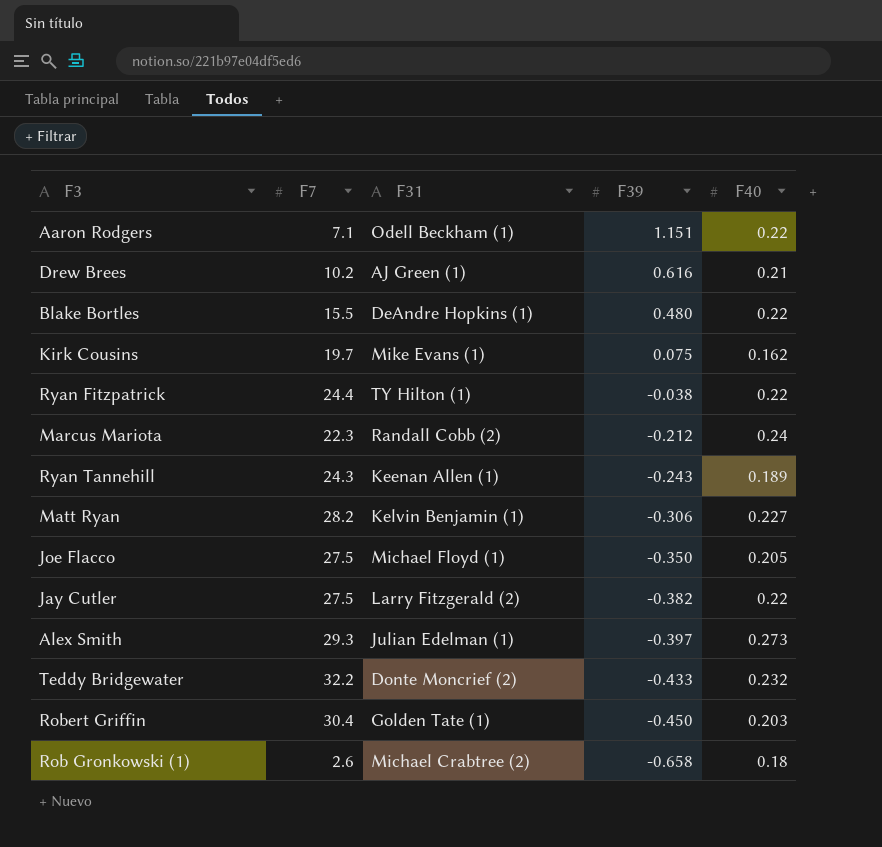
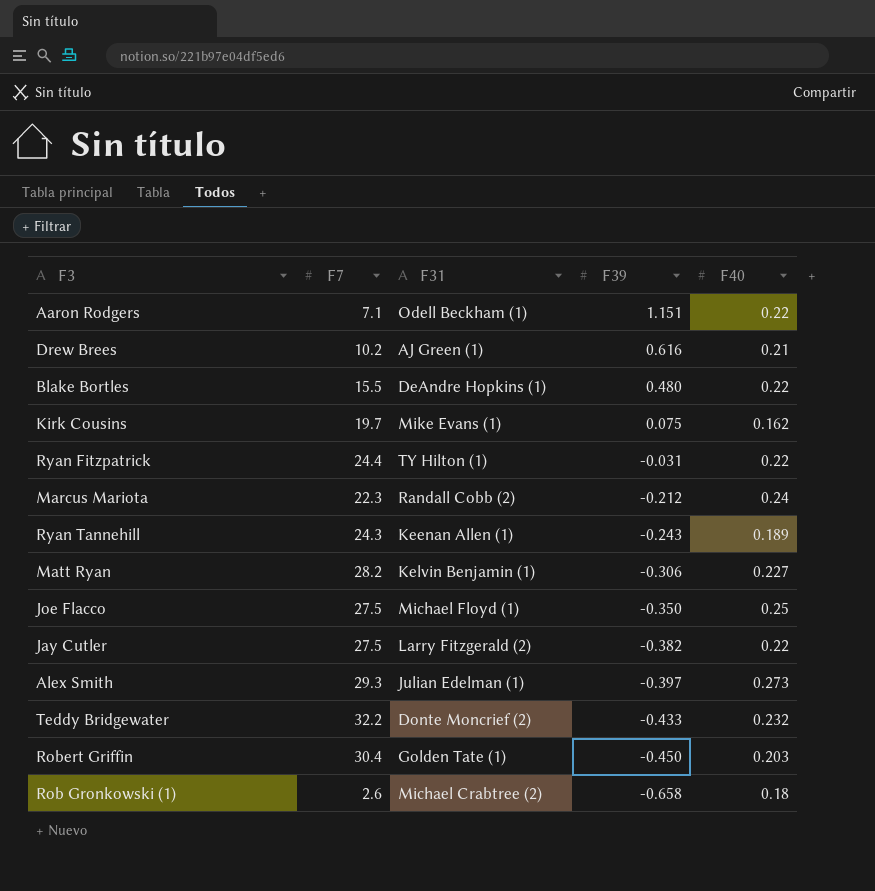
Ryan Fitzpatrick | F39: -0.038 -> -0.031
Joe Flacco | F40: 0.205 -> 0.25

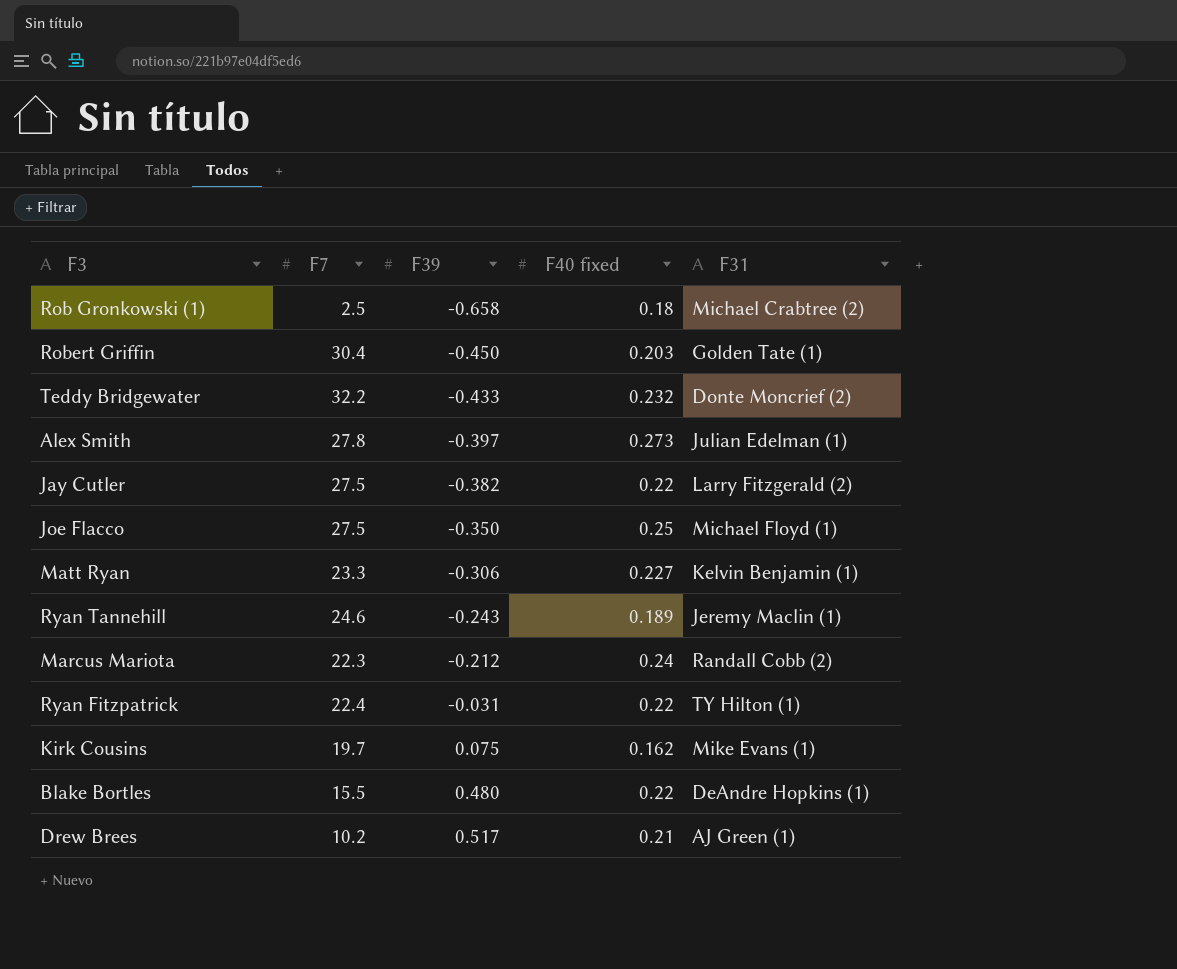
row order: F39 descending -> F39 ascending
column name: F40 -> F40 fixed
column F31 | position: 3 -> 5
row Aaron Rodgers: 7.1 | Odell Beckham (1) | 1.151 | 0.22 -> none
Rob Gronkowski (1) | F7: 2.6 -> 2.5
Alex Smith | F7: 29.3 -> 27.8
Matt Ryan | F7: 28.2 -> 23.3
Ryan Tannehill | F7: 24.3 -> 24.6
Ryan Tannehill | F31: Keenan Allen (1) -> Jeremy Maclin (1)
Ryan Fitzpatrick | F7: 24.4 -> 22.4
Drew Brees | F39: 0.616 -> 0.517

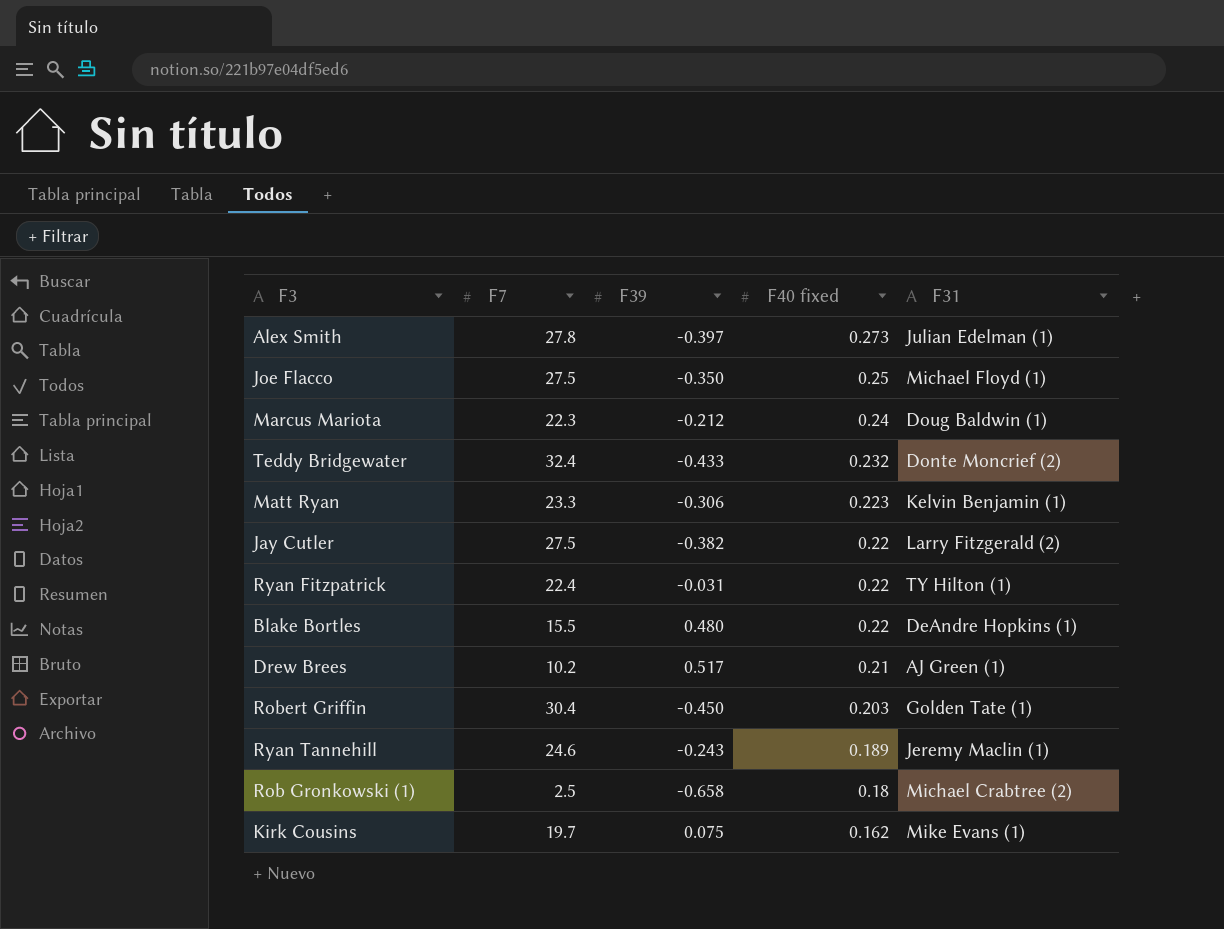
row order: F39 ascending -> F40 fixed descending
Marcus Mariota | F31: Randall Cobb (2) -> Doug Baldwin (1)
Teddy Bridgewater | F7: 32.2 -> 32.4
Matt Ryan | F40 fixed: 0.227 -> 0.223

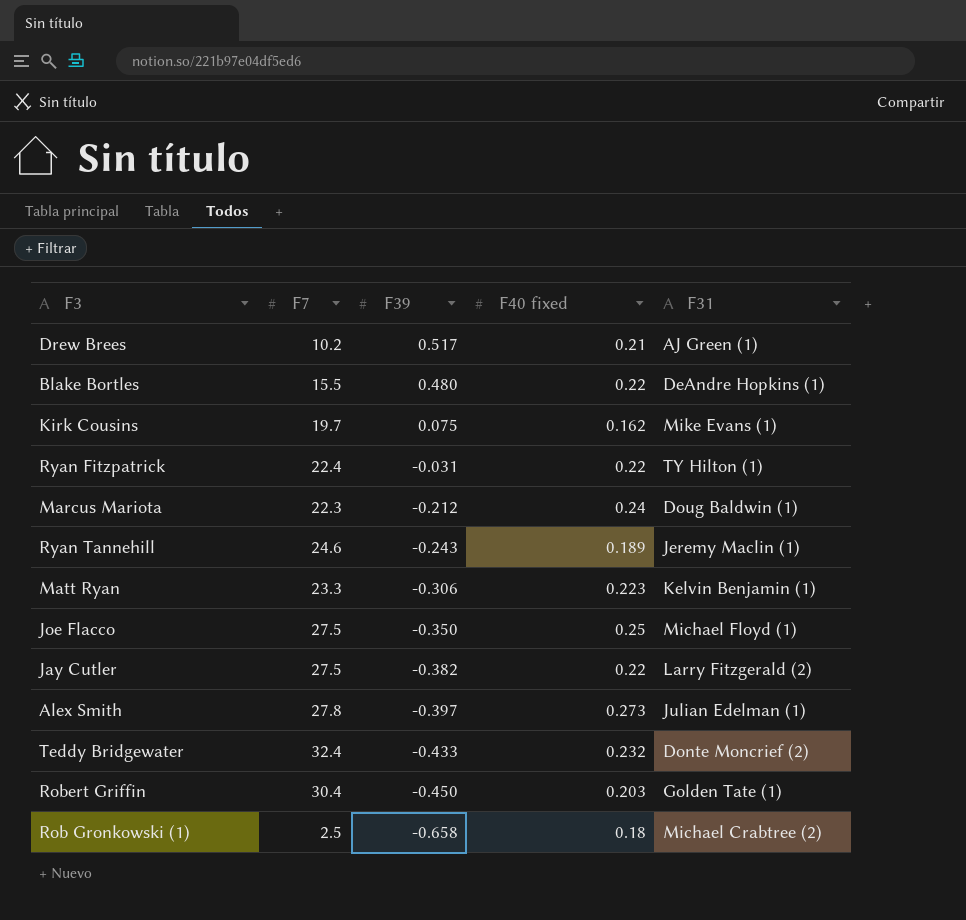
row order: F40 fixed descending -> F39 descending

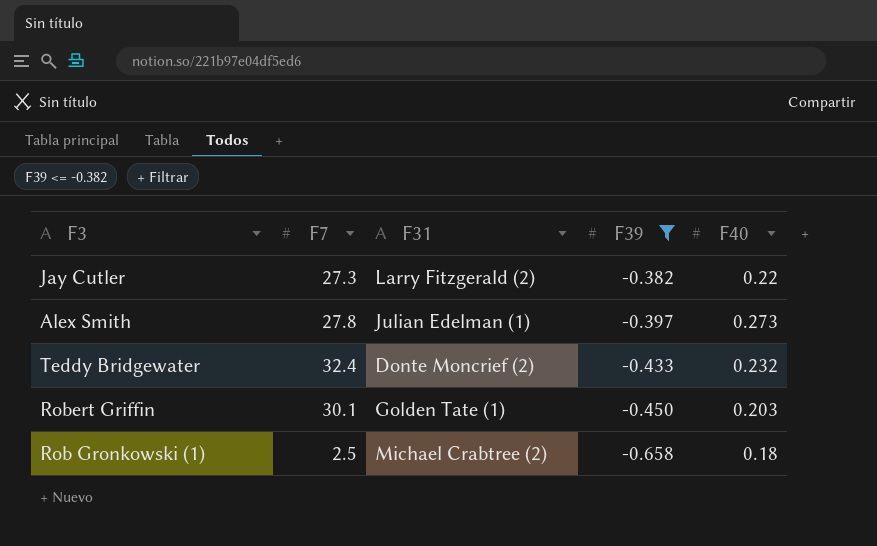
filter: none -> F39 <= -0.382
column F31 | position: 5 -> 3
column name: F40 fixed -> F40
Jay Cutler | F7: 27.5 -> 27.3
Robert Griffin | F7: 30.4 -> 30.1

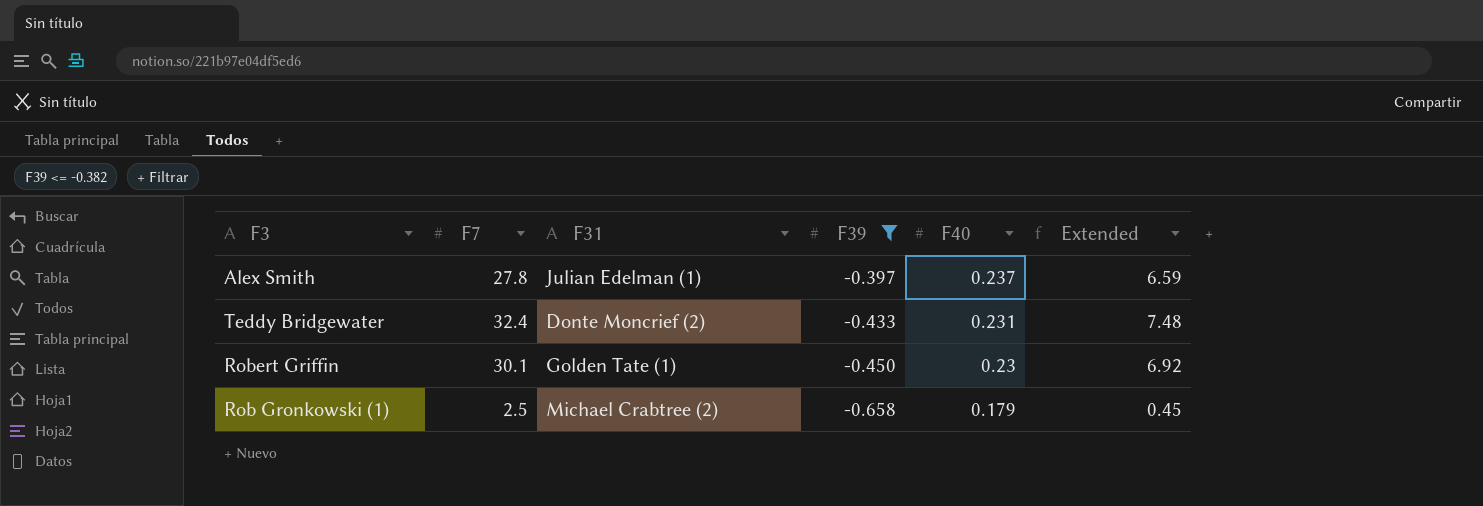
column Extended | formula: none -> [F7] * [F40]
row Jay Cutler: 27.3 | Larry Fitzgerald (2) | -0.382 | 0.22 -> none
Alex Smith | F40: 0.273 -> 0.237
Teddy Bridgewater | F40: 0.232 -> 0.231
Robert Griffin | F40: 0.203 -> 0.23
Rob Gronkowski (1) | F40: 0.18 -> 0.179

